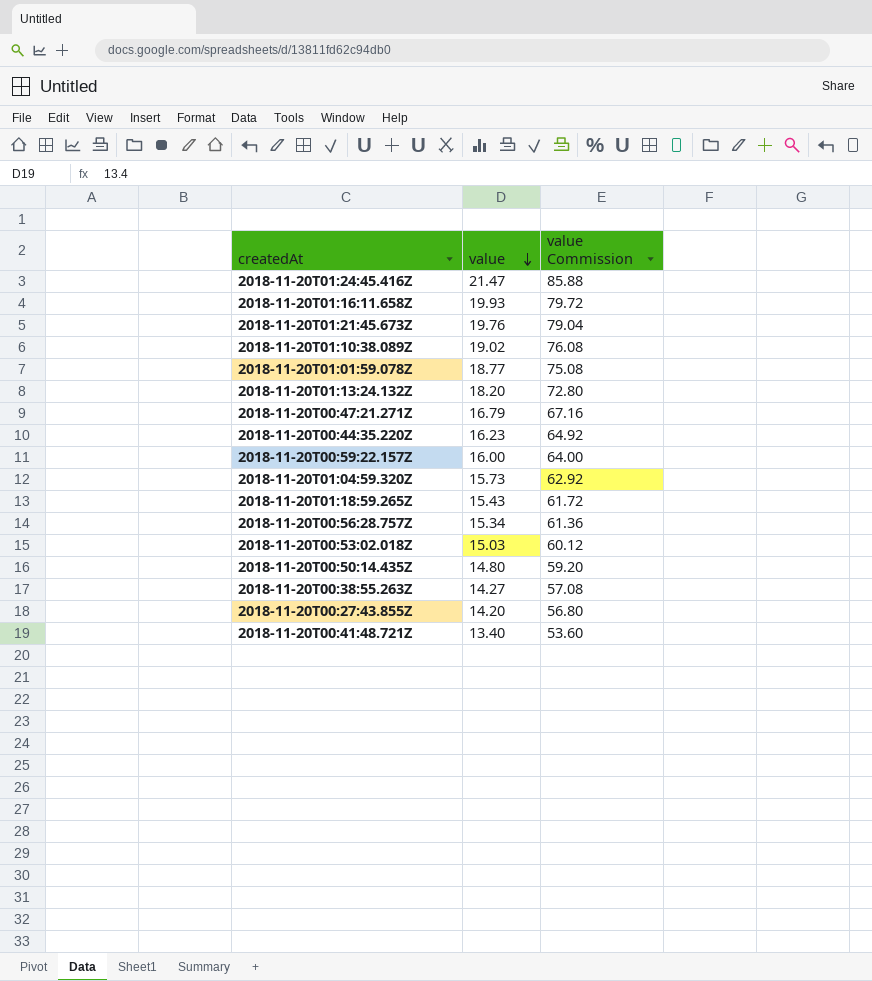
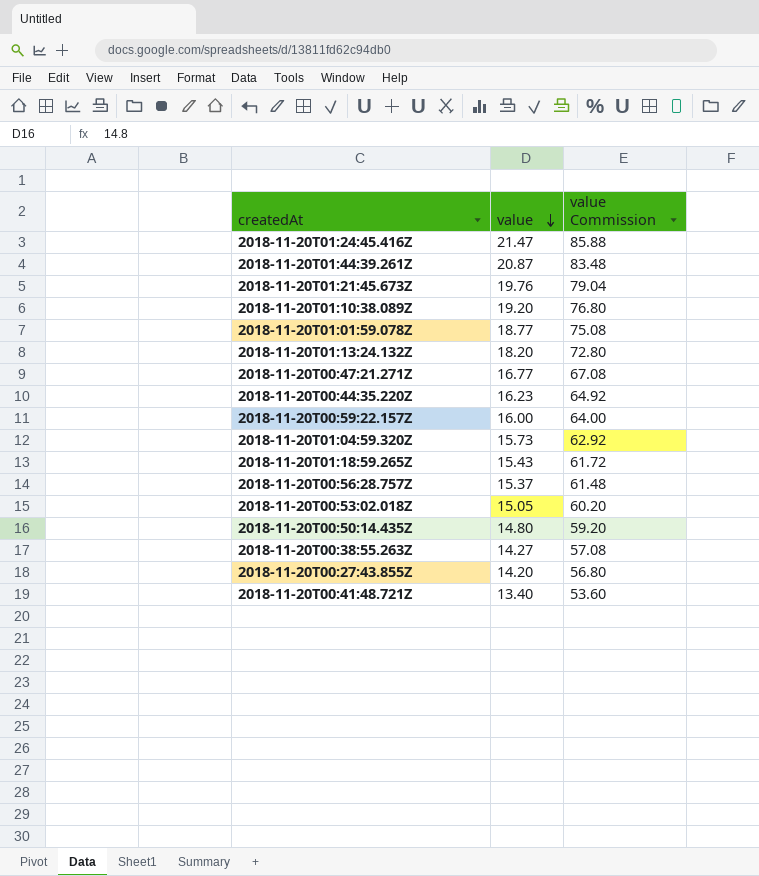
row 2018-11-20T01:16:11.658Z: 19.93 | 79.72 -> none
row 2018-11-20T01:44:39.261Z: none -> 20.87 | 83.48
2018-11-20T01:10:38.089Z | value: 19.02 -> 19.20
2018-11-20T01:10:38.089Z | value Commission: 76.08 -> 76.80
2018-11-20T00:47:21.271Z | value: 16.79 -> 16.77
2018-11-20T00:47:21.271Z | value Commission: 67.16 -> 67.08
2018-11-20T00:56:28.757Z | value: 15.34 -> 15.37
2018-11-20T00:56:28.757Z | value Commission: 61.36 -> 61.48
2018-11-20T00:53:02.018Z | value: 15.03 -> 15.05
2018-11-20T00:53:02.018Z | value Commission: 60.12 -> 60.20

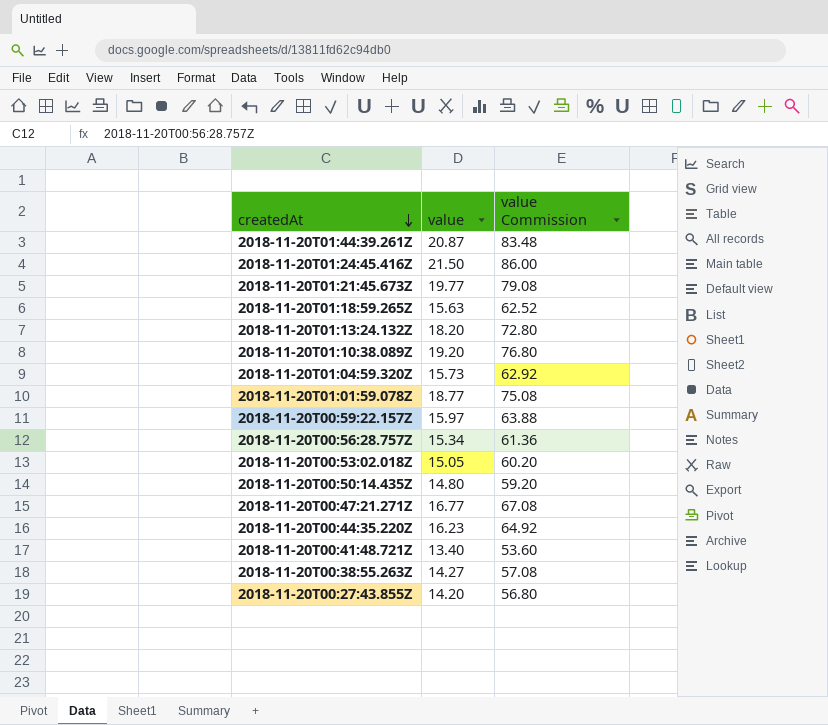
row order: value descending -> createdAt descending
2018-11-20T01:24:45.416Z | value: 21.47 -> 21.50
2018-11-20T01:24:45.416Z | value Commission: 85.88 -> 86.00
2018-11-20T01:21:45.673Z | value: 19.76 -> 19.77
2018-11-20T01:21:45.673Z | value Commission: 79.04 -> 79.08
2018-11-20T01:18:59.265Z | value: 15.43 -> 15.63
2018-11-20T01:18:59.265Z | value Commission: 61.72 -> 62.52
2018-11-20T00:59:22.157Z | value: 16.00 -> 15.97
2018-11-20T00:59:22.157Z | value Commission: 64.00 -> 63.88
2018-11-20T00:56:28.757Z | value: 15.37 -> 15.34
2018-11-20T00:56:28.757Z | value Commission: 61.48 -> 61.36

